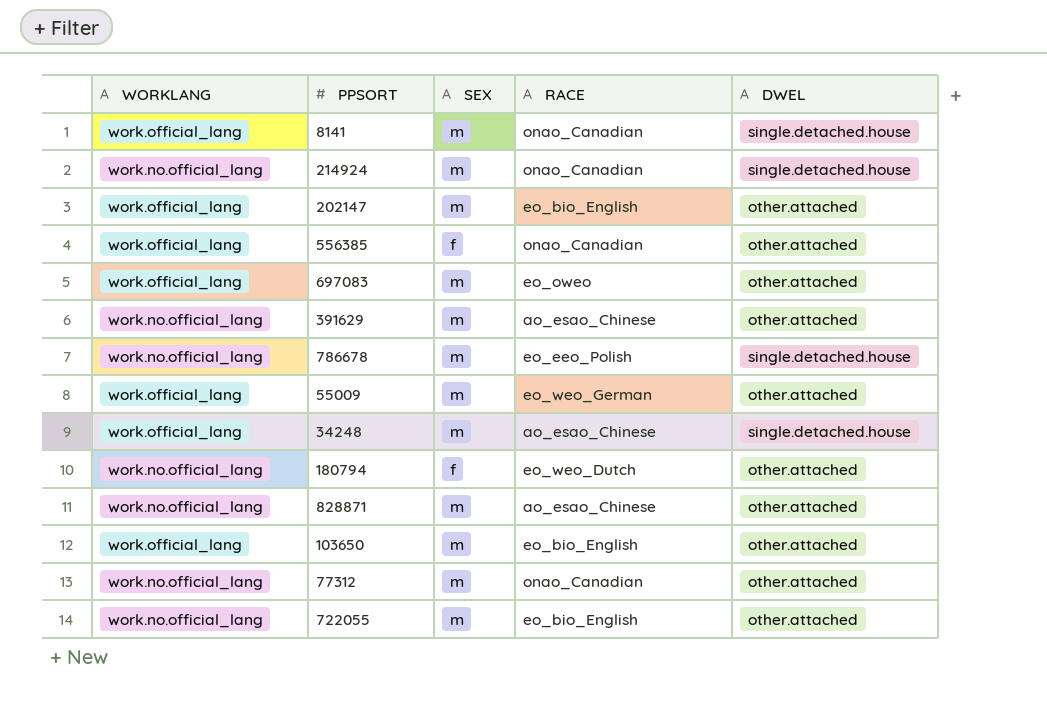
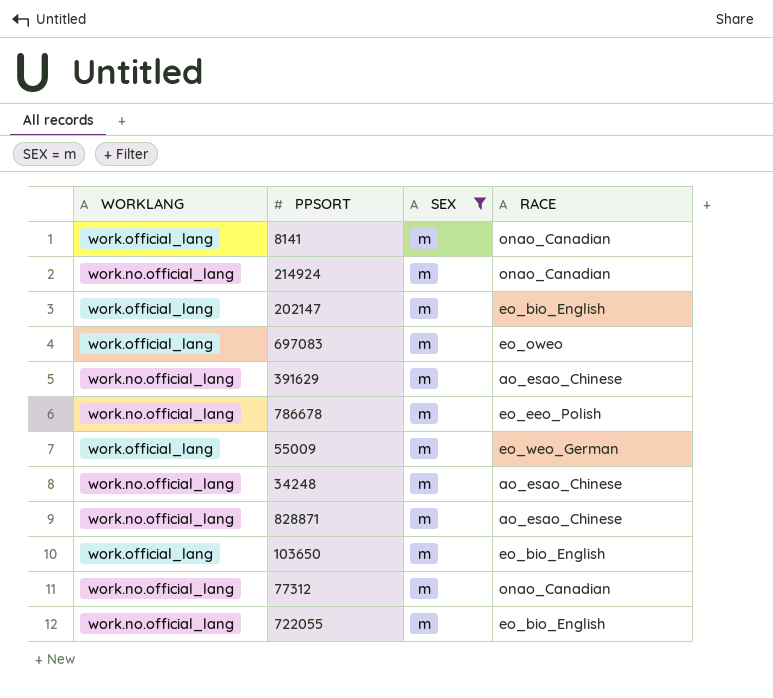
filter: none -> SEX = m
column DWEL | position: 5 -> none
34248 | WORKLANG: work.official_lang -> work.no.official_lang

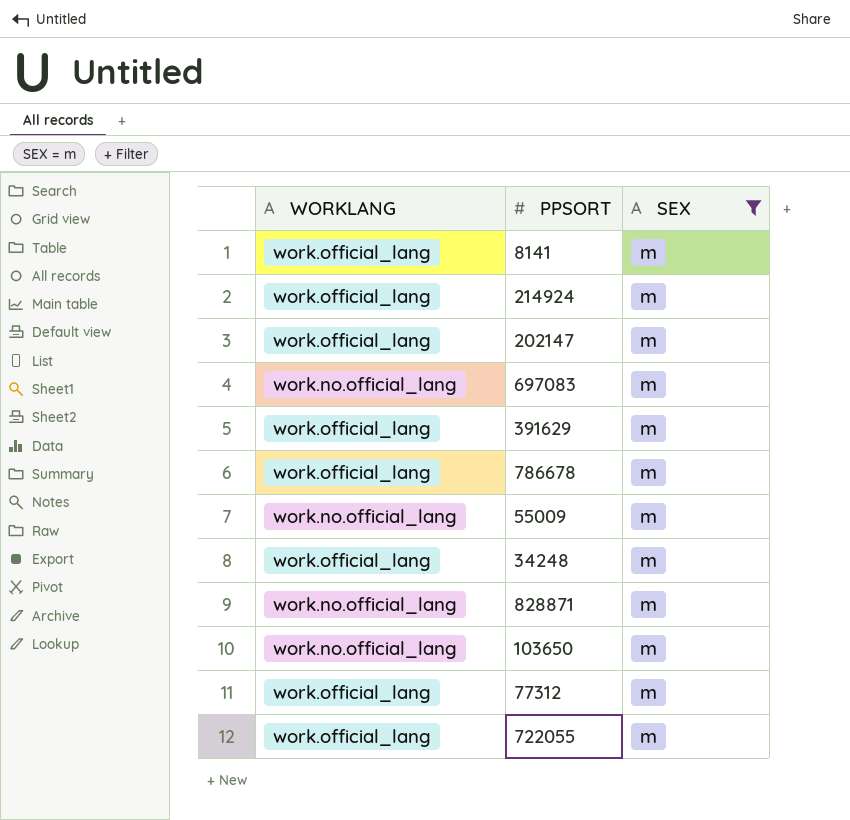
column RACE | position: 4 -> none
214924 | WORKLANG: work.no.official_lang -> work.official_lang
697083 | WORKLANG: work.official_lang -> work.no.official_lang
391629 | WORKLANG: work.no.official_lang -> work.official_lang
786678 | WORKLANG: work.no.official_lang -> work.official_lang
55009 | WORKLANG: work.official_lang -> work.no.official_lang
34248 | WORKLANG: work.no.official_lang -> work.official_lang
103650 | WORKLANG: work.official_lang -> work.no.official_lang
77312 | WORKLANG: work.no.official_lang -> work.official_lang
722055 | WORKLANG: work.no.official_lang -> work.official_lang

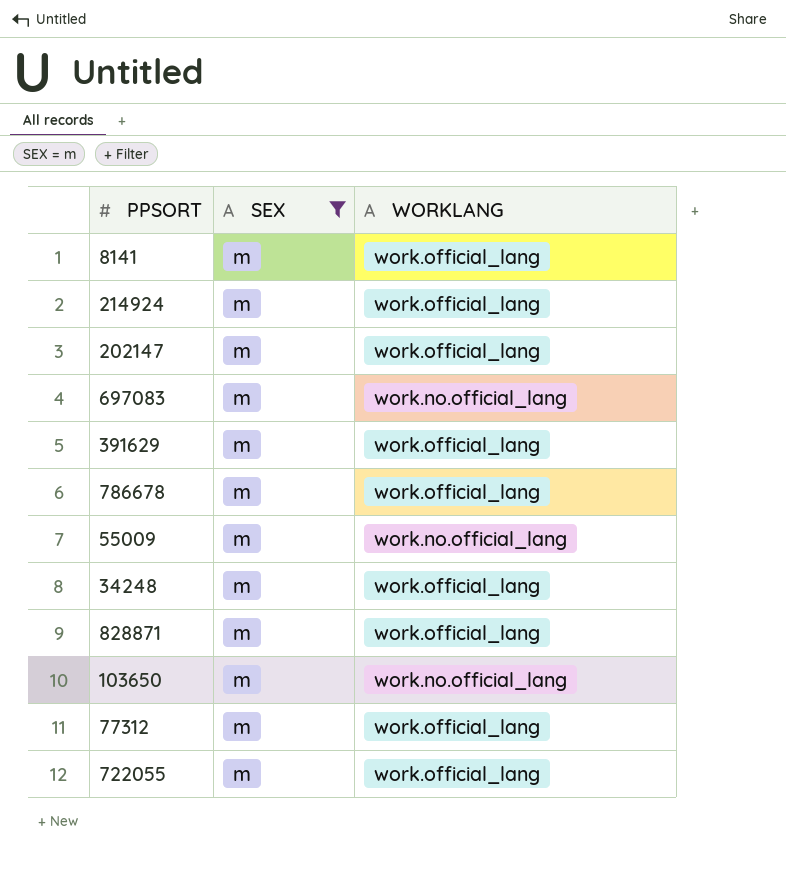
column WORKLANG | position: 1 -> 3
828871 | WORKLANG: work.no.official_lang -> work.official_lang

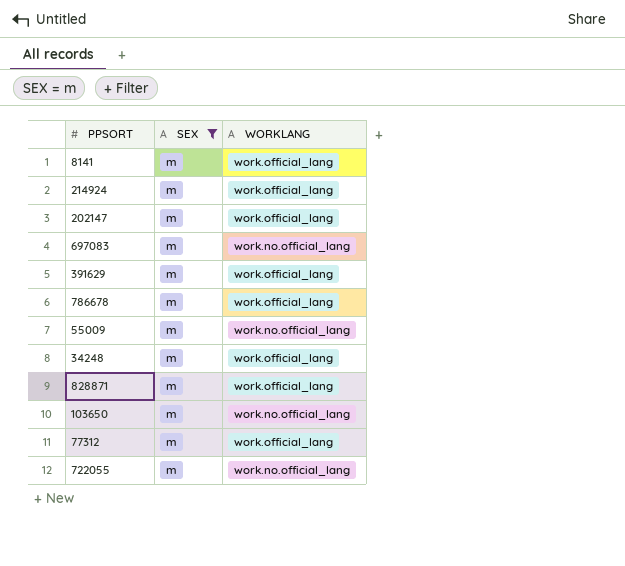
722055 | WORKLANG: work.official_lang -> work.no.official_lang

